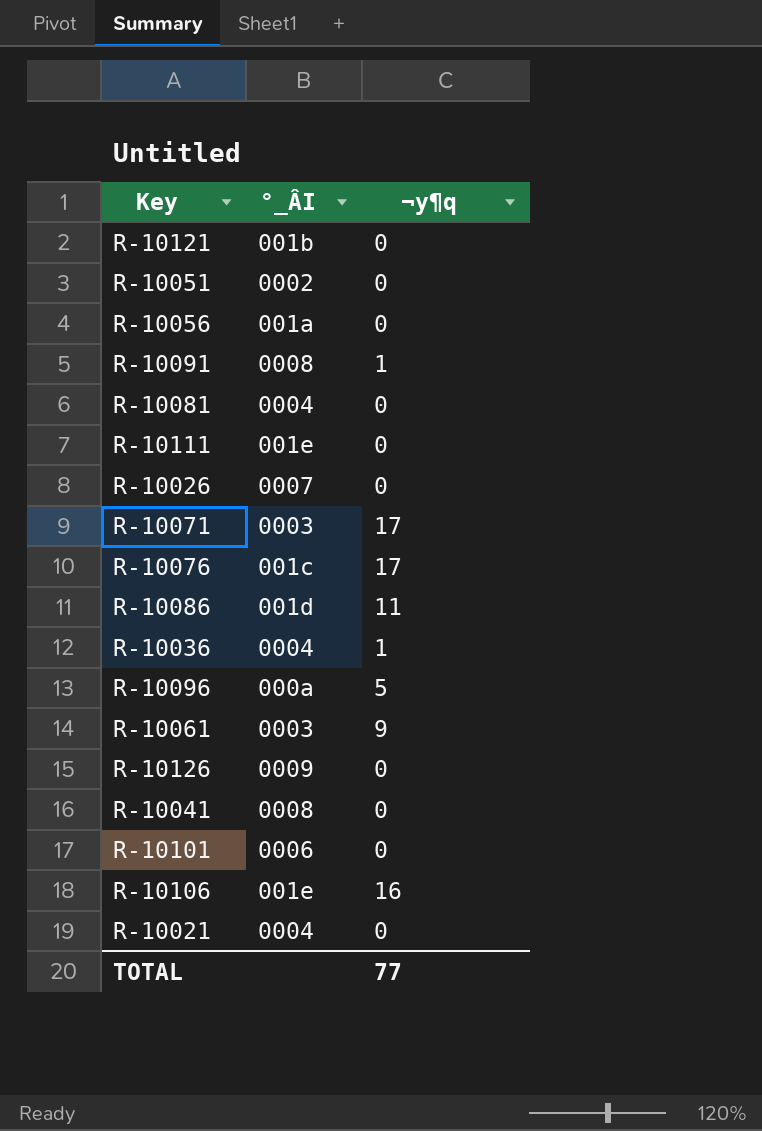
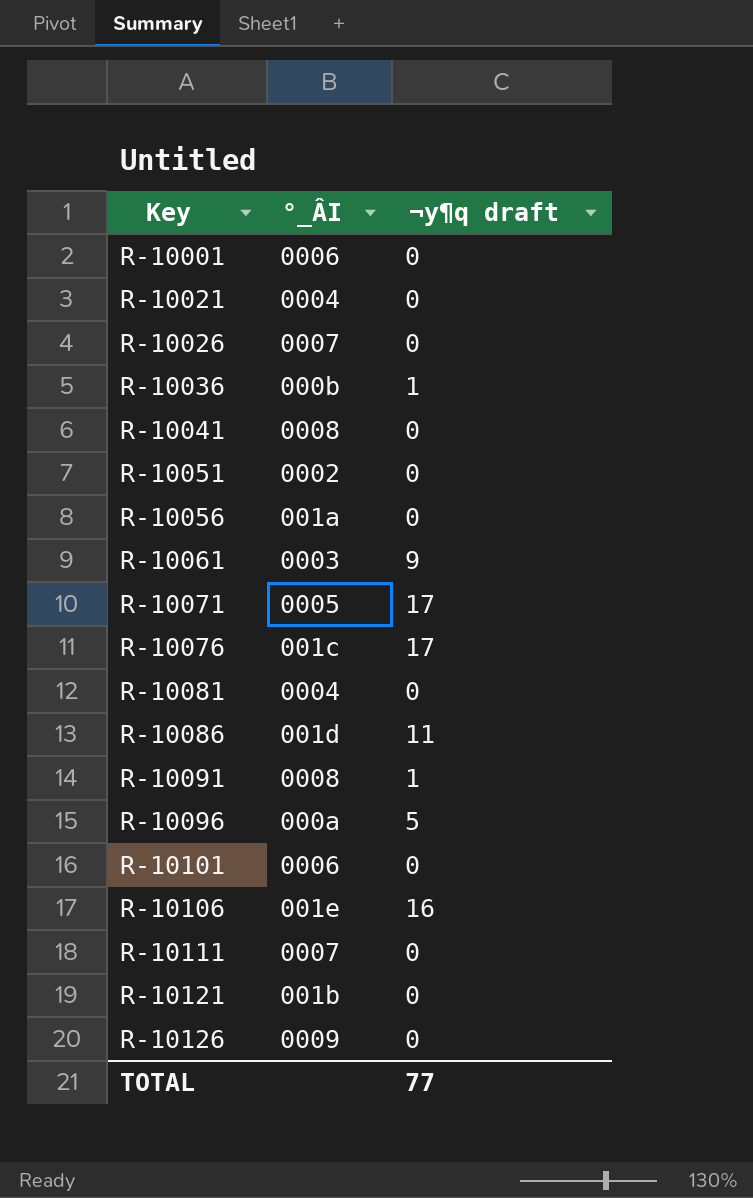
row order: none -> Key ascending
column name: ¬y¶q -> ¬y¶q draft
row R-10001: none -> 0006 | 0
R-10036 | °_ÂI: 0004 -> 000b
R-10071 | °_ÂI: 0003 -> 0005
R-10111 | °_ÂI: 001e -> 0007

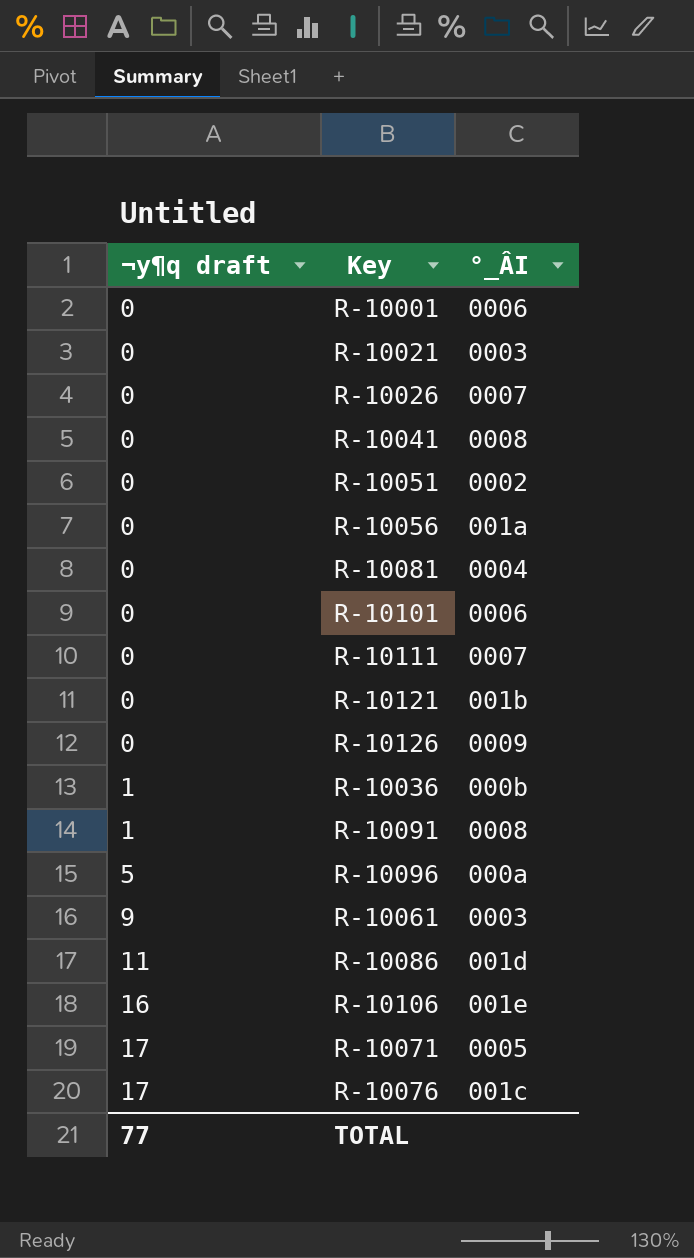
row order: Key ascending -> ¬y¶q draft ascending
column ¬y¶q draft | position: 3 -> 1
R-10021 | °_ÂI: 0004 -> 0003

